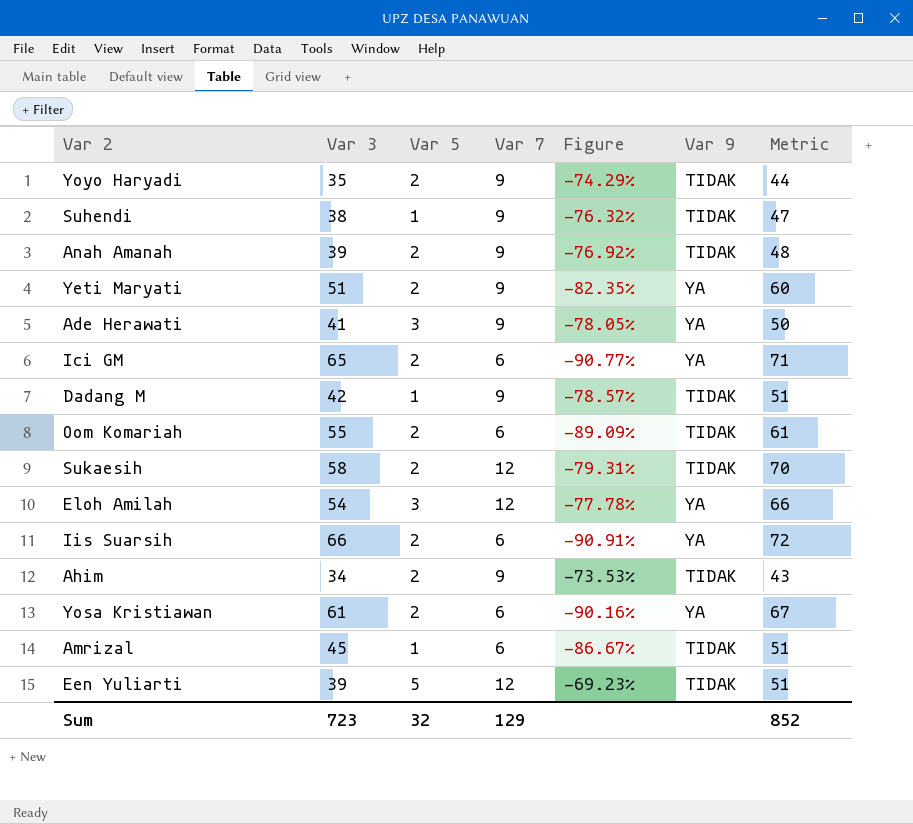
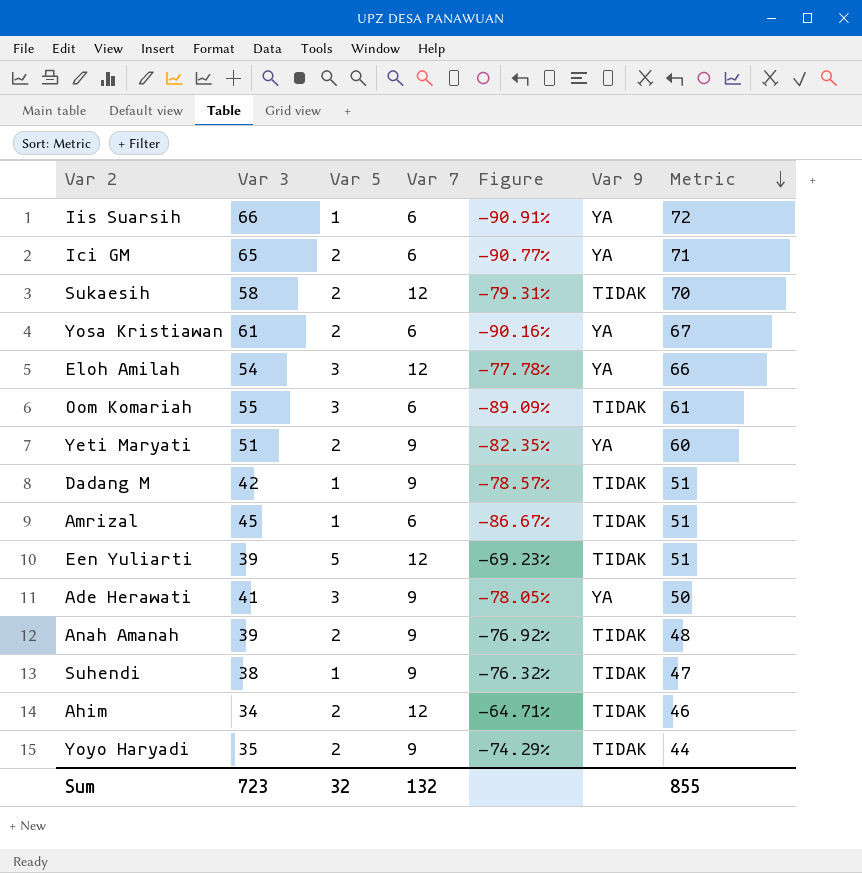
row order: none -> Metric descending
Iis Suarsih | Var 5: 2 -> 1
Oom Komariah | Var 5: 2 -> 3
Ahim | Var 7: 9 -> 12
Ahim | Figure: -73.53% -> -64.71%
Ahim | Metric: 43 -> 46
Sum | Var 7: 129 -> 132
Sum | Metric: 852 -> 855

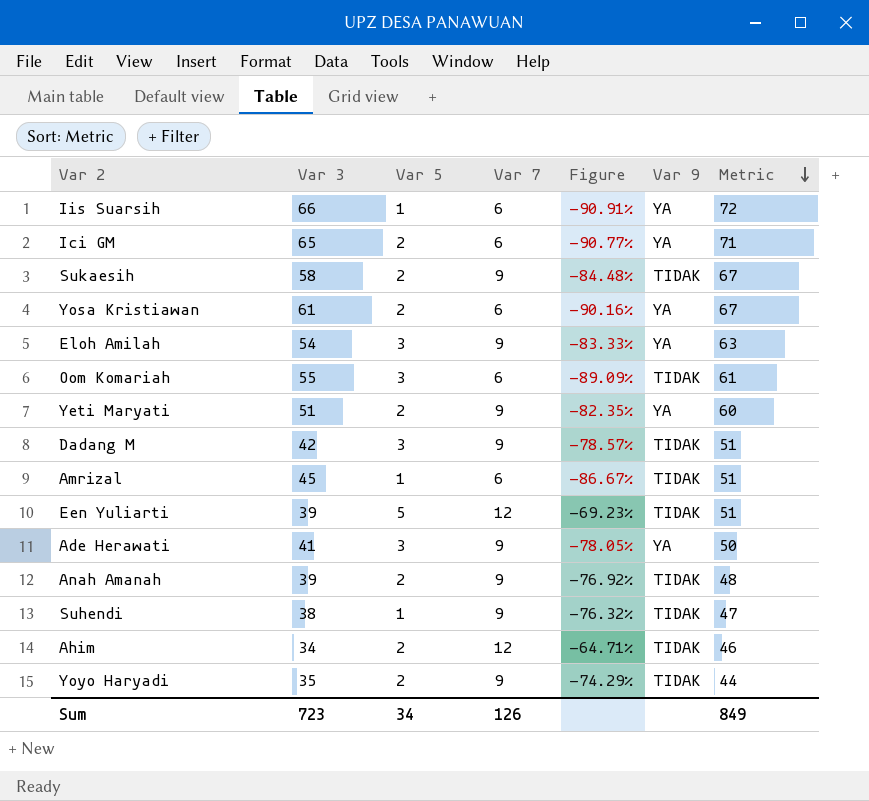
Sukaesih | Var 7: 12 -> 9
Sukaesih | Figure: -79.31% -> -84.48%
Sukaesih | Metric: 70 -> 67
Eloh Amilah | Var 7: 12 -> 9
Eloh Amilah | Figure: -77.78% -> -83.33%
Eloh Amilah | Metric: 66 -> 63
Dadang M | Var 5: 1 -> 3
Sum | Var 5: 32 -> 34
Sum | Var 7: 132 -> 126
Sum | Metric: 855 -> 849

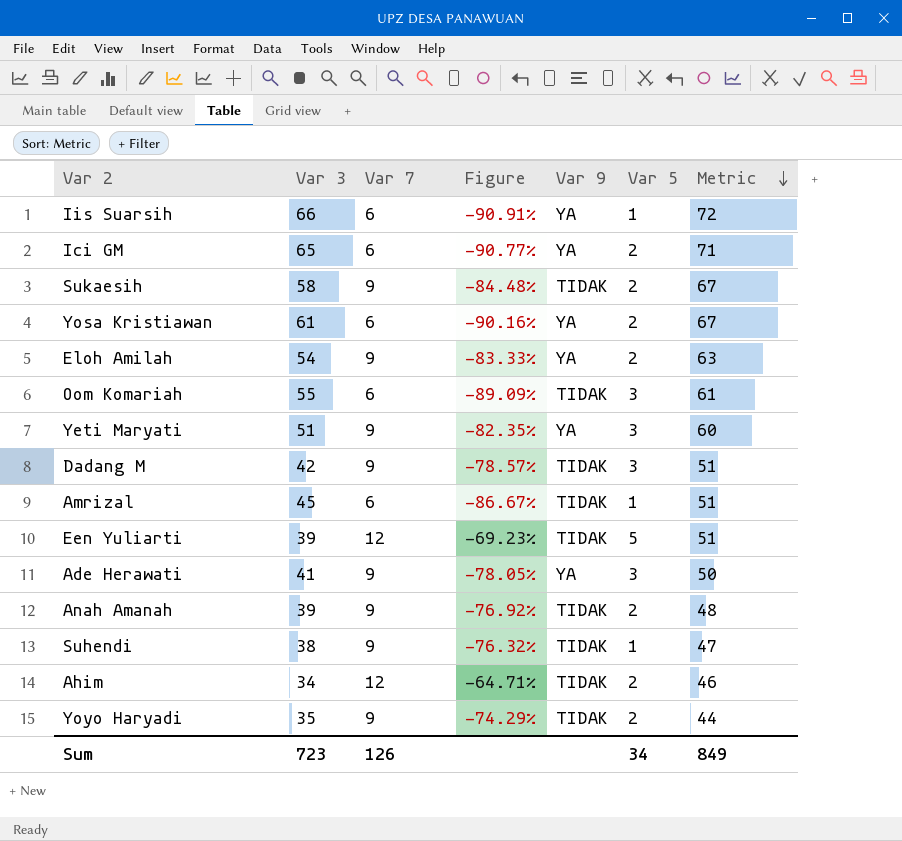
column Var 5 | position: 3 -> 6
Eloh Amilah | Var 5: 3 -> 2
Yeti Maryati | Var 5: 2 -> 3

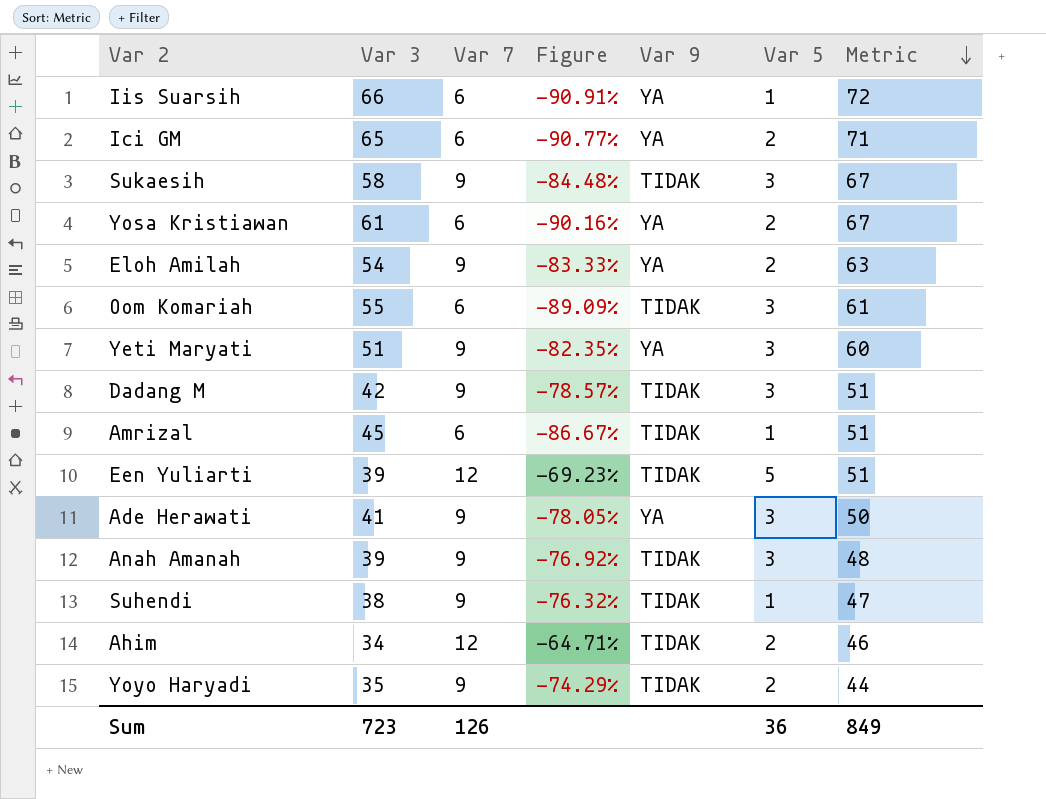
Sukaesih | Var 5: 2 -> 3
Anah Amanah | Var 5: 2 -> 3
Sum | Var 5: 34 -> 36

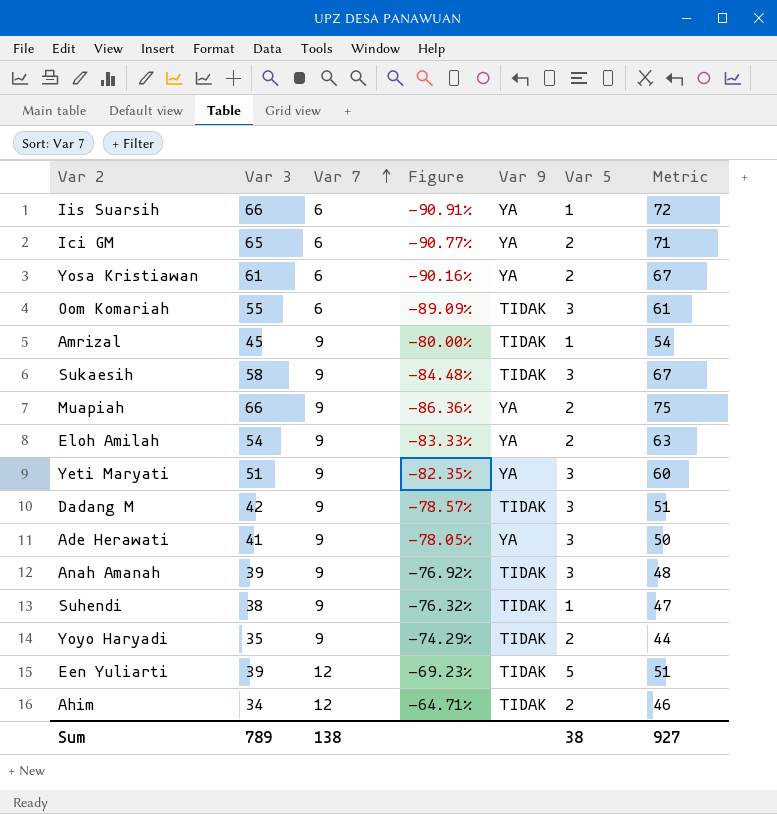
row order: Metric descending -> Var 7 ascending
Amrizal | Var 7: 6 -> 9
Amrizal | Figure: -86.67% -> -80.00%
Amrizal | Metric: 51 -> 54
row Muapiah: none -> 66 | 9 | -86.36% | YA | 2 | 75
Sum | Var 3: 723 -> 789
Sum | Var 7: 126 -> 138
Sum | Var 5: 36 -> 38
Sum | Metric: 849 -> 927

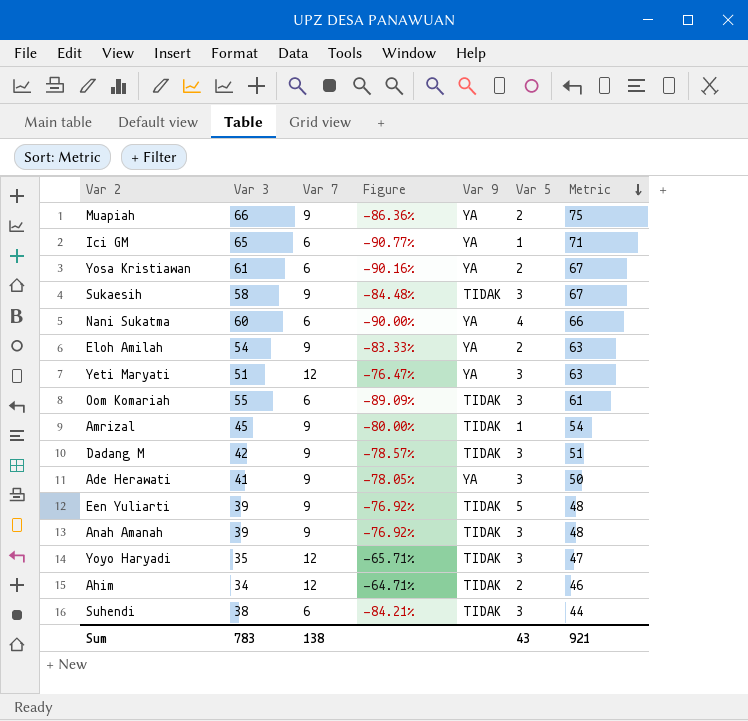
row order: Var 7 ascending -> Metric descending
row Iis Suarsih: 66 | 6 | -90.91% | YA | 1 | 72 -> none
Ici GM | Var 5: 2 -> 1
row Nani Sukatma: none -> 60 | 6 | -90.00% | YA | 4 | 66
Yeti Maryati | Var 7: 9 -> 12
Yeti Maryati | Figure: -82.35% -> -76.47%
Yeti Maryati | Metric: 60 -> 63
Een Yuliarti | Var 7: 12 -> 9
Een Yuliarti | Figure: -69.23% -> -76.92%
Een Yuliarti | Metric: 51 -> 48
Yoyo Haryadi | Var 7: 9 -> 12
Yoyo Haryadi | Figure: -74.29% -> -65.71%
Yoyo Haryadi | Var 5: 2 -> 3
Yoyo Haryadi | Metric: 44 -> 47
Suhendi | Var 7: 9 -> 6
Suhendi | Figure: -76.32% -> -84.21%
Suhendi | Var 5: 1 -> 3
Suhendi | Metric: 47 -> 44
Sum | Var 3: 789 -> 783
Sum | Var 5: 38 -> 43
Sum | Metric: 927 -> 921

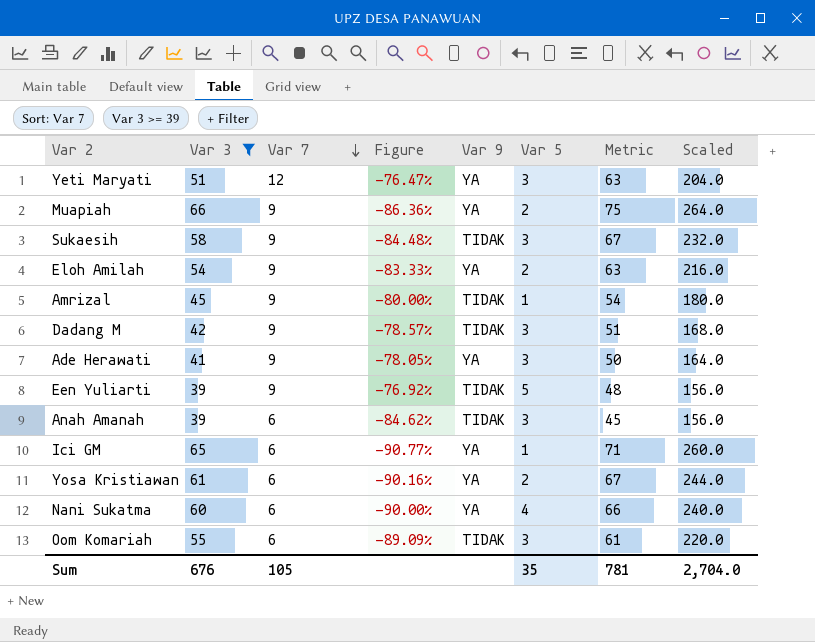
filter: none -> Var 3 >= 39
row order: Metric descending -> Var 7 descending
column Scaled | formula: none -> [Var 3] * 4
Anah Amanah | Var 7: 9 -> 6
Anah Amanah | Figure: -76.92% -> -84.62%
Anah Amanah | Metric: 48 -> 45
Sum | Var 3: 783 -> 676
Sum | Var 7: 138 -> 105
Sum | Var 5: 43 -> 35
Sum | Metric: 921 -> 781

